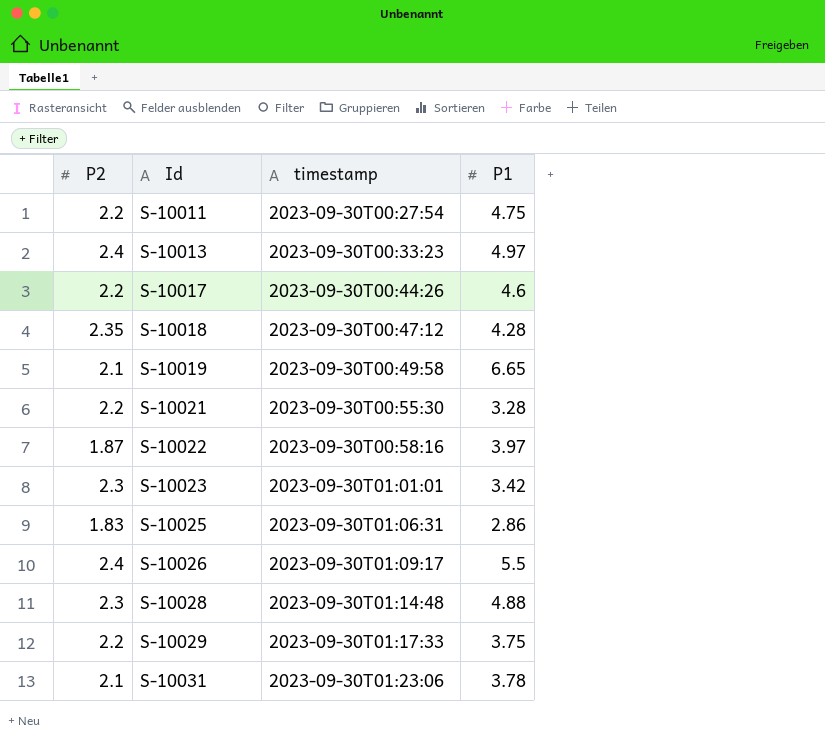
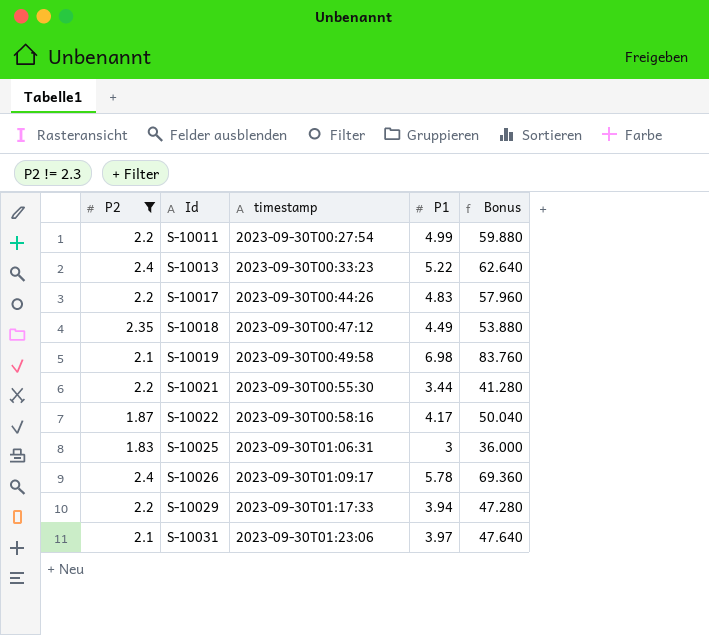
filter: none -> P2 != 2.3
column Bonus | formula: none -> [P1] * 12
S-10011 | P1: 4.75 -> 4.99
S-10013 | P1: 4.97 -> 5.22
S-10017 | P1: 4.6 -> 4.83
S-10018 | P1: 4.28 -> 4.49
S-10019 | P1: 6.65 -> 6.98
S-10021 | P1: 3.28 -> 3.44
S-10022 | P1: 3.97 -> 4.17
S-10025 | P1: 2.86 -> 3
S-10026 | P1: 5.5 -> 5.78
S-10029 | P1: 3.75 -> 3.94
S-10031 | P1: 3.78 -> 3.97

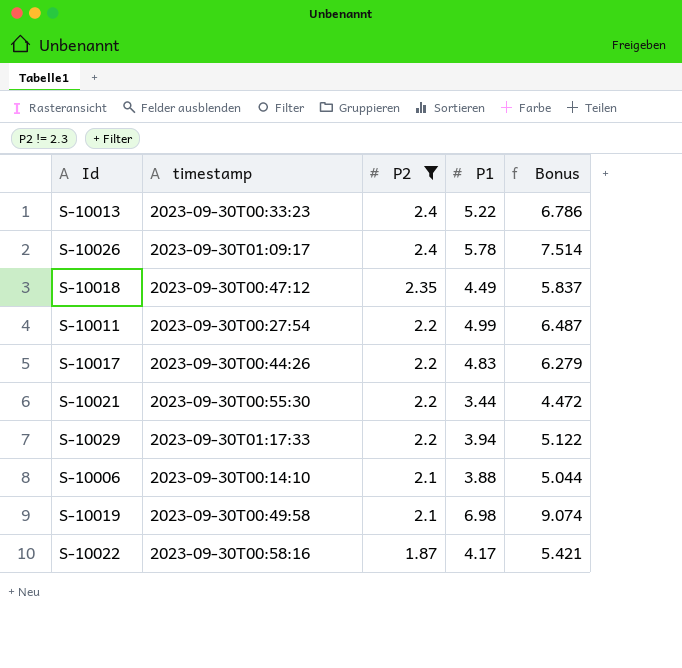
row order: Id ascending -> P2 descending
column P2 | position: 1 -> 3
column Bonus | formula: [P1] * 12 -> [P1] * 1.3
row S-10025: 1.83 | 2023-09-30T01:06:31 | 3 | 36.000 -> none
row S-10031: 2.1 | 2023-09-30T01:23:06 | 3.97 | 47.640 -> none
row S-10006: none -> 2023-09-30T00:14:10 | 2.1 | 3.88 | 5.044

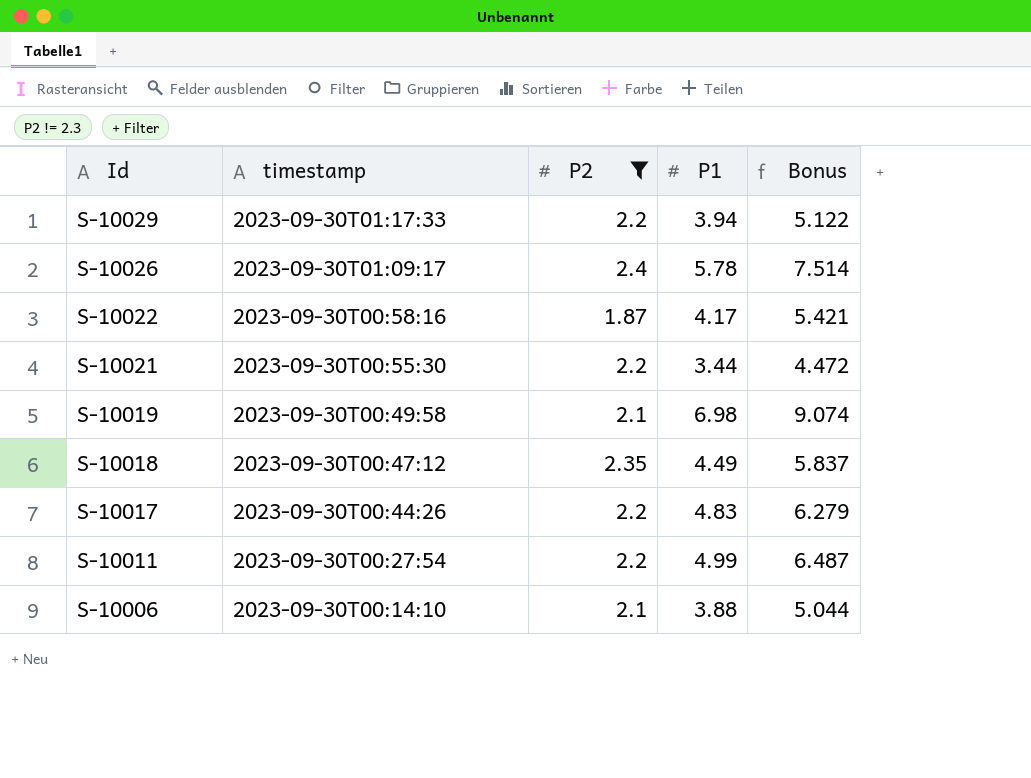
row order: P2 descending -> Id descending
row S-10013: 2023-09-30T00:33:23 | 2.4 | 5.22 | 6.786 -> none

